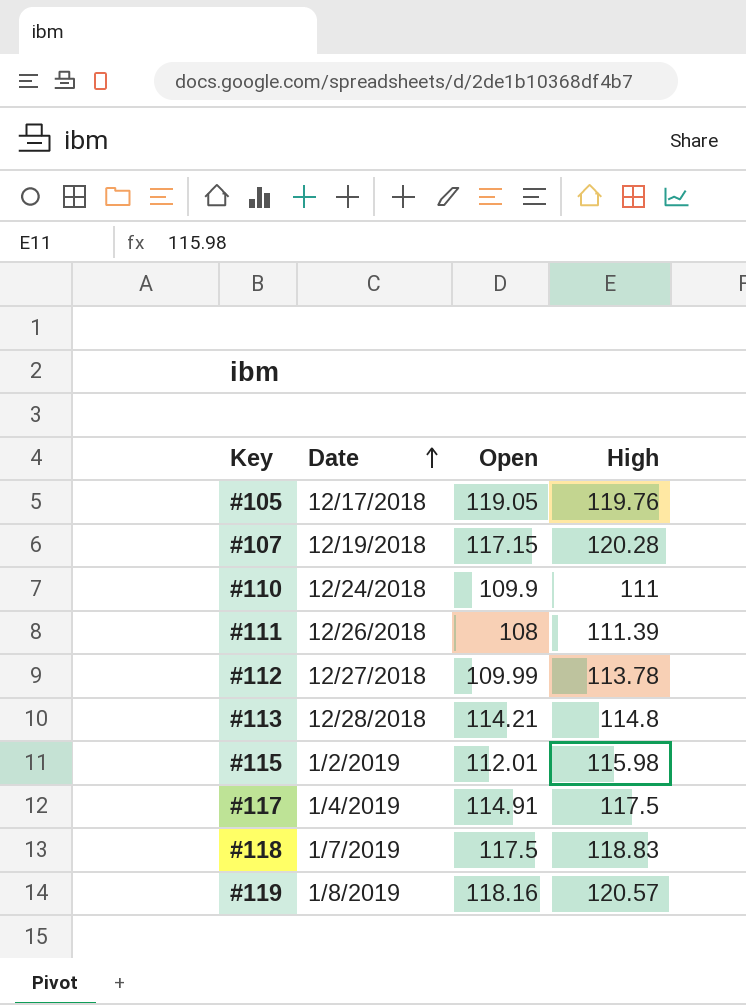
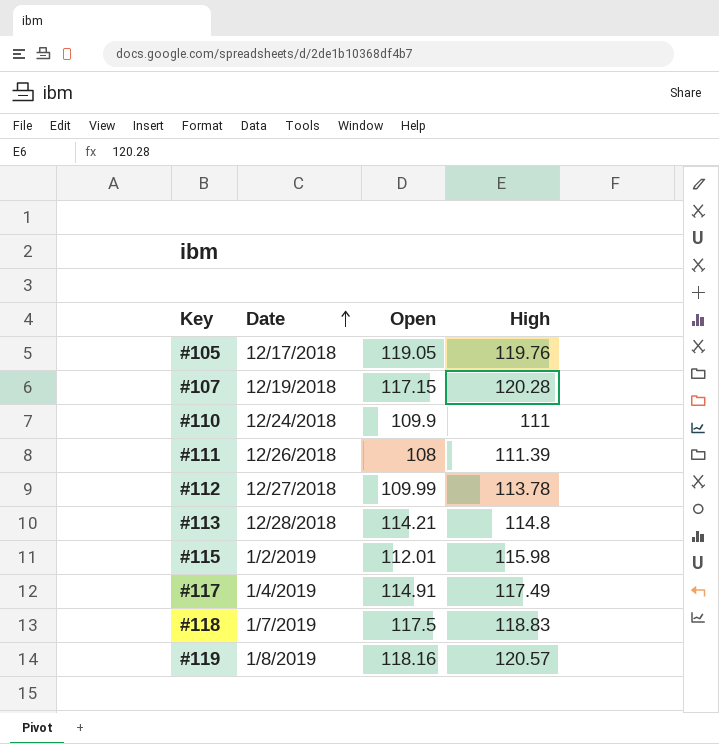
#117 | High: 117.5 -> 117.49

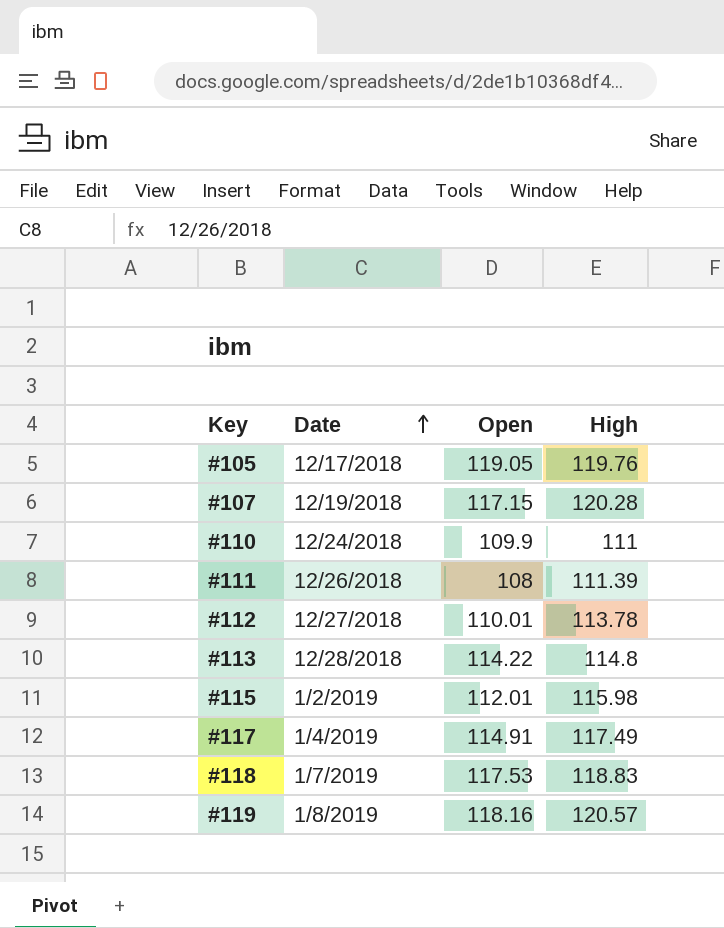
#112 | Open: 109.99 -> 110.01
#113 | Open: 114.21 -> 114.22
#118 | Open: 117.5 -> 117.53

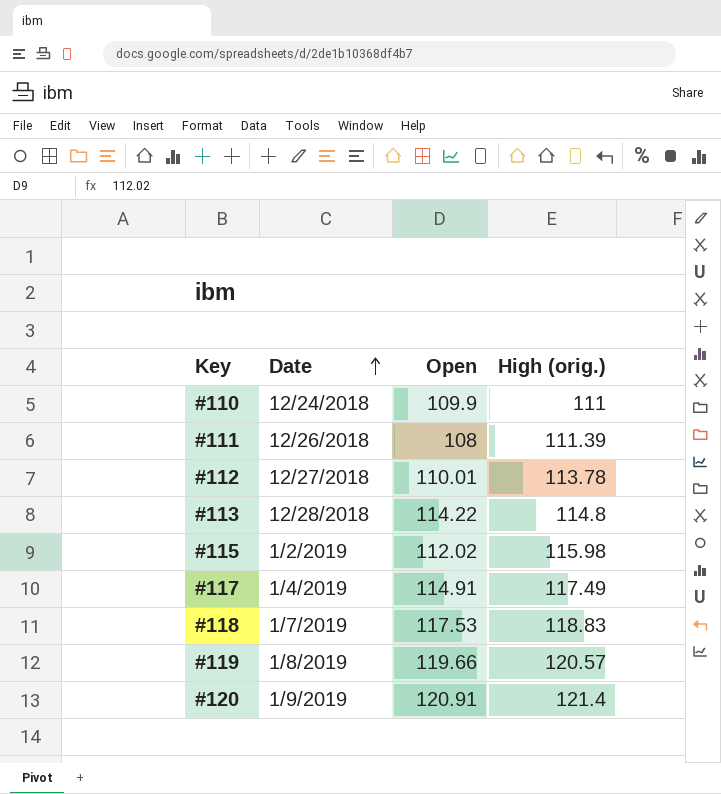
column name: High -> High (orig.)
row #105: 12/17/2018 | 119.05 | 119.76 -> none
row #107: 12/19/2018 | 117.15 | 120.28 -> none
#115 | Open: 112.01 -> 112.02
#119 | Open: 118.16 -> 119.66
row #120: none -> 1/9/2019 | 120.91 | 121.4

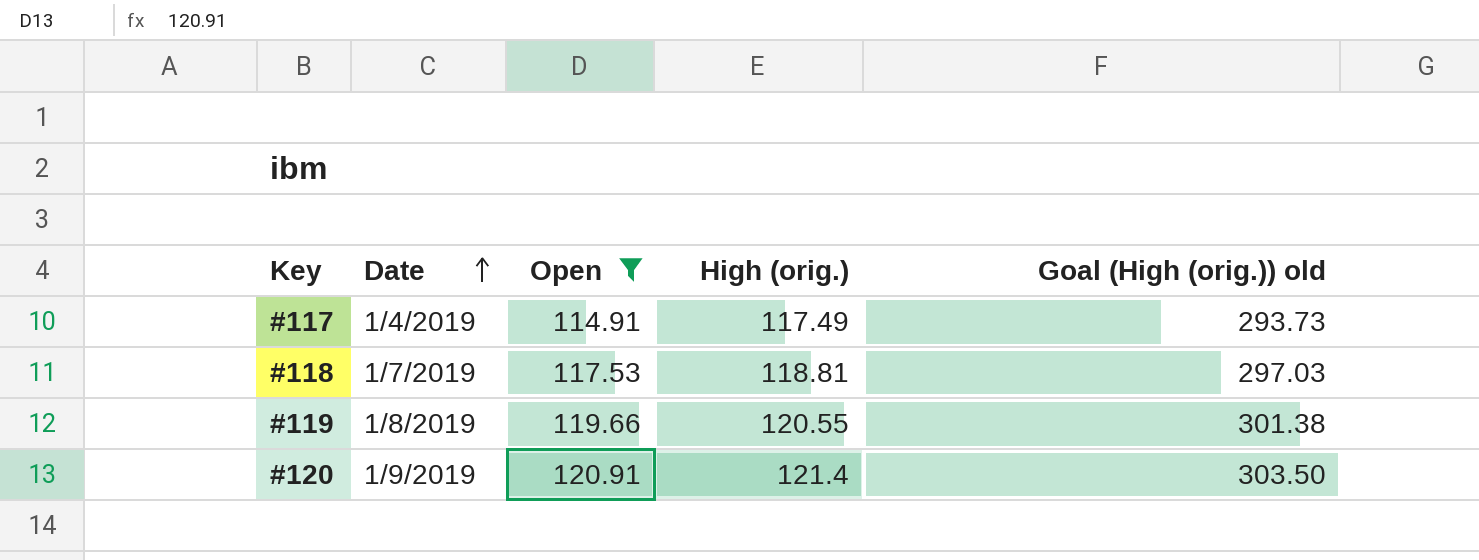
filter: none -> Open >= 114.91
column Goal (High (orig.)) old | formula: none -> [High (orig.)] * 2.5
#118 | High (orig.): 118.83 -> 118.81
#119 | High (orig.): 120.57 -> 120.55

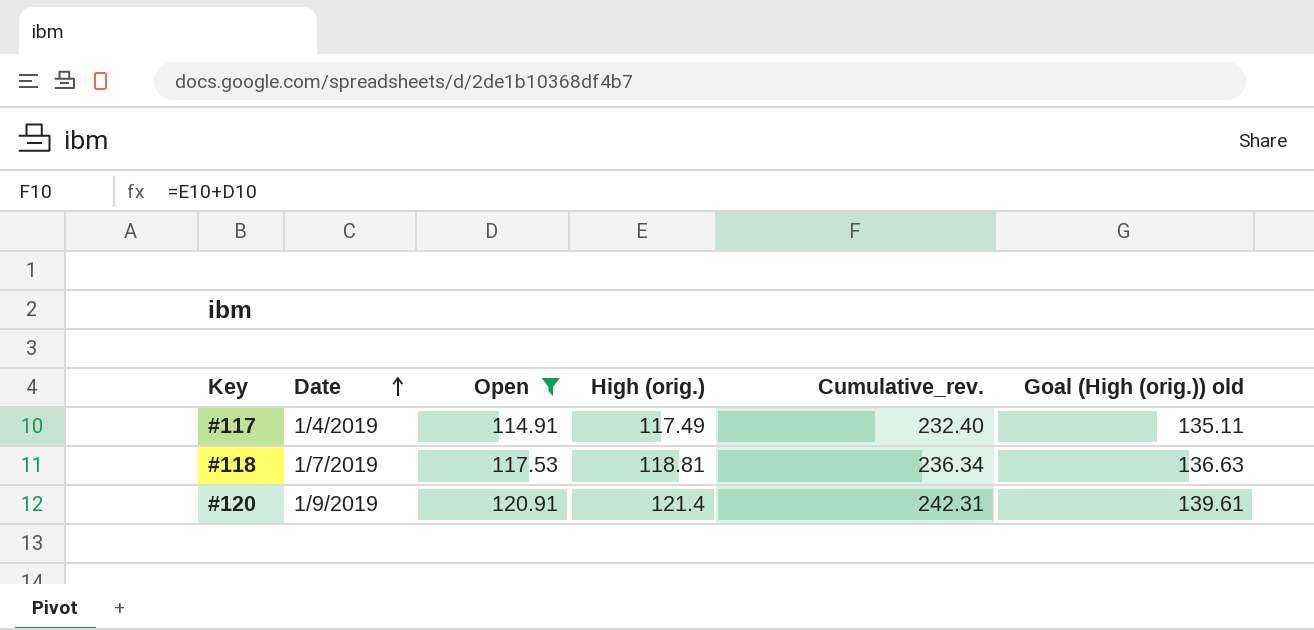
column Cumulative_rev. | formula: none -> [Open] + [High (orig.)]
column Goal (High (orig.)) old | formula: [High (orig.)] * 2.5 -> [High (orig.)] * 1.15
row #119: 1/8/2019 | 119.66 | 120.55 | 301.38 -> none

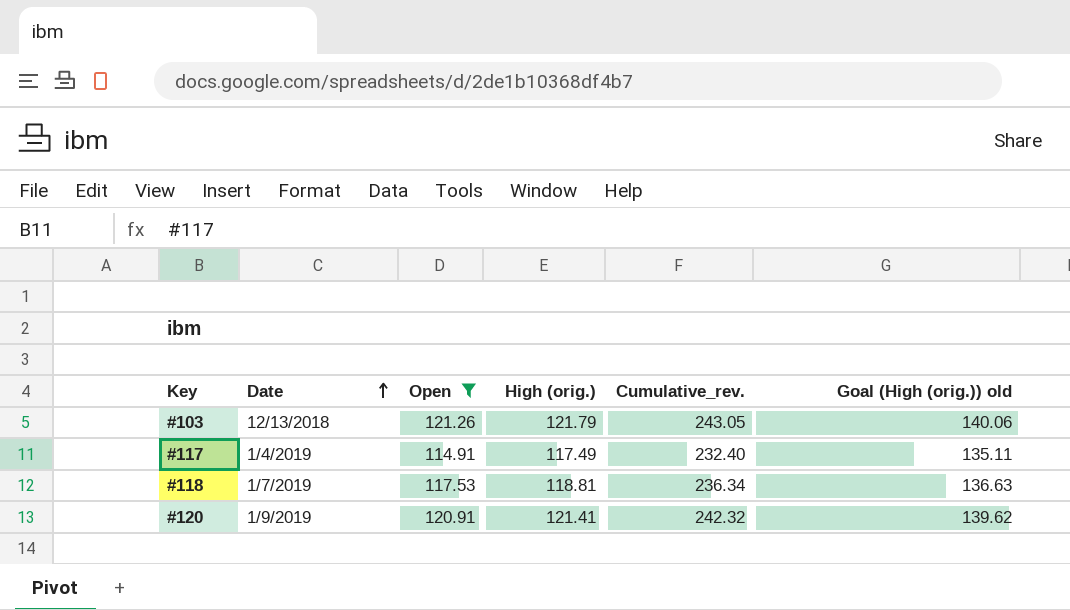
row #103: none -> 12/13/2018 | 121.26 | 121.79 | 243.05 | 140.06
#120 | High (orig.): 121.4 -> 121.41
#120 | Cumulative_rev.: 242.31 -> 242.32
#120 | Goal (High (orig.)) old: 139.61 -> 139.62

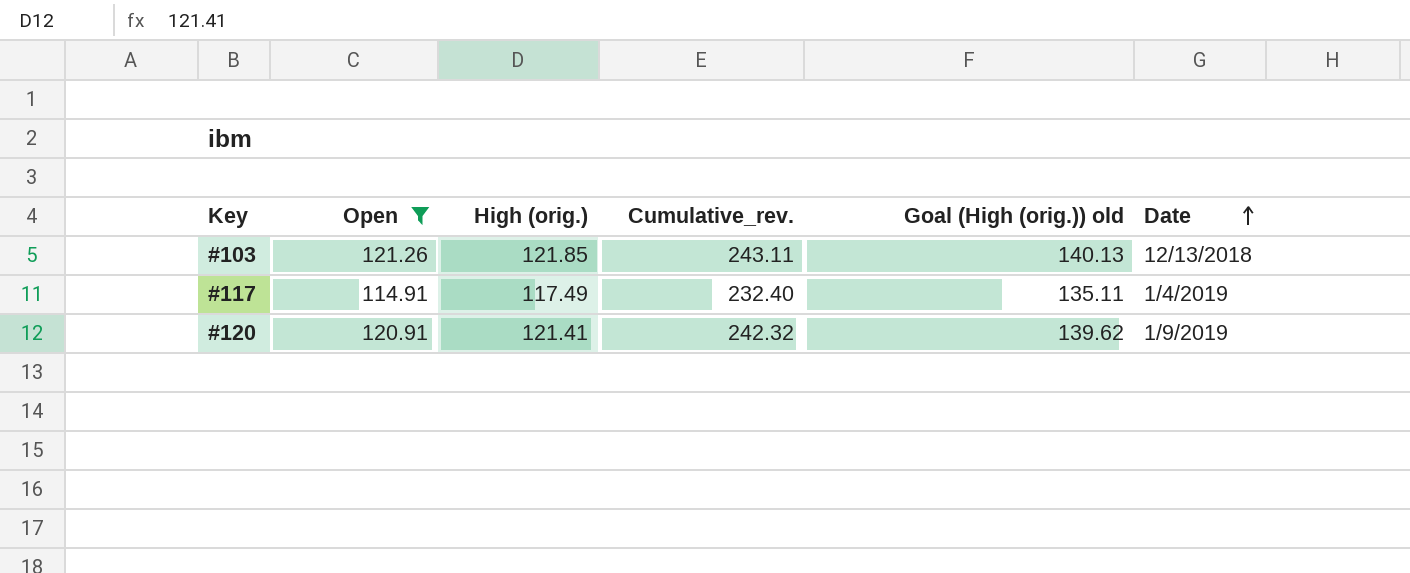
column Date | position: 2 -> 6
row #118: 1/7/2019 | 117.53 | 118.81 | 236.34 | 136.63 -> none
#103 | High (orig.): 121.79 -> 121.85
#103 | Cumulative_rev.: 243.05 -> 243.11
#103 | Goal (High (orig.)) old: 140.06 -> 140.13

